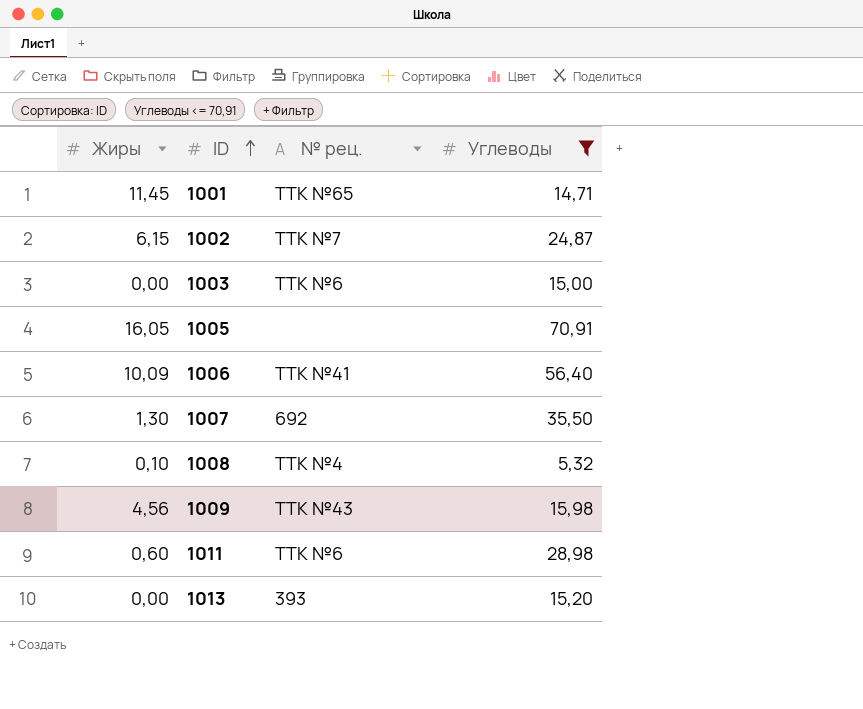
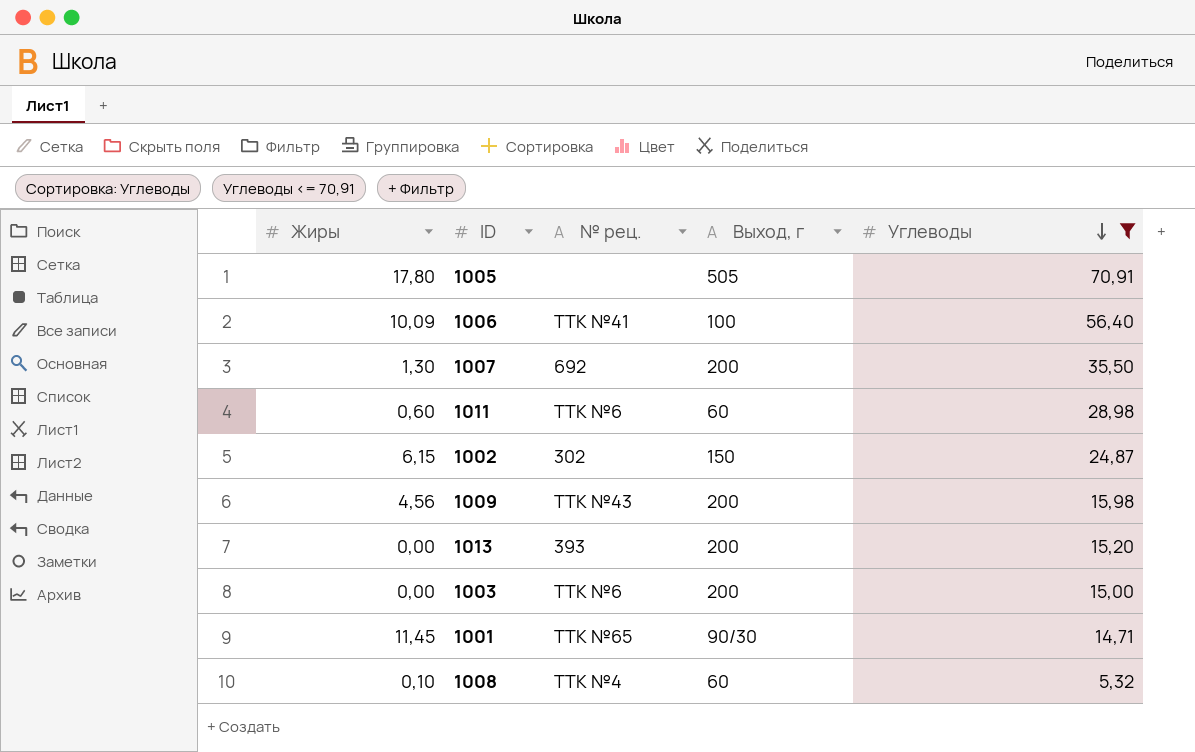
row order: ID ascending -> Углеводы descending
column Выход, г | position: none -> 4
1005 | Жиры: 16,05 -> 17,80
1002 | № рец.: ТТК №7 -> 302

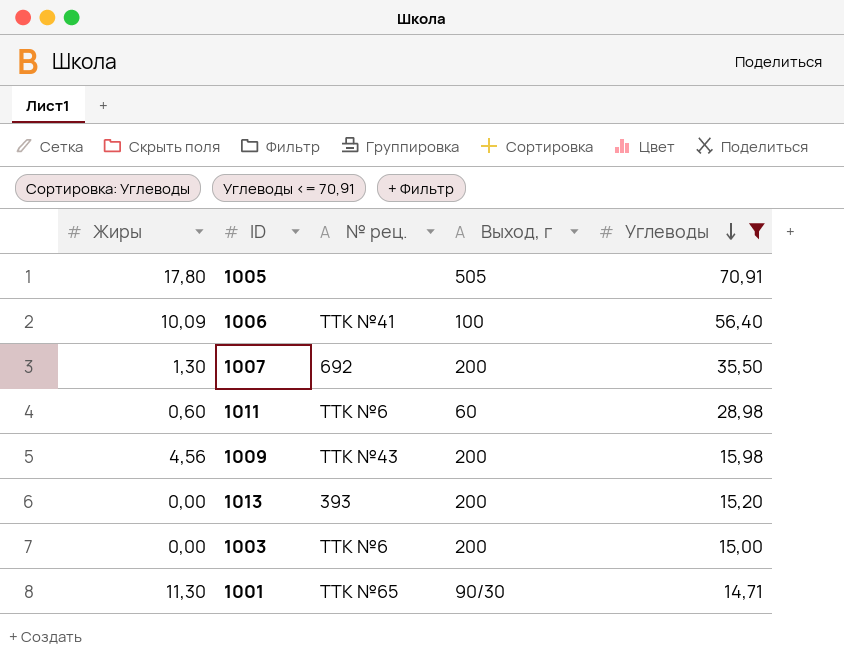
row 1002: 6,15 | 302 | 150 | 24,87 -> none
row 1008: 0,10 | ТТК №4 | 60 | 5,32 -> none
1001 | Жиры: 11,45 -> 11,30

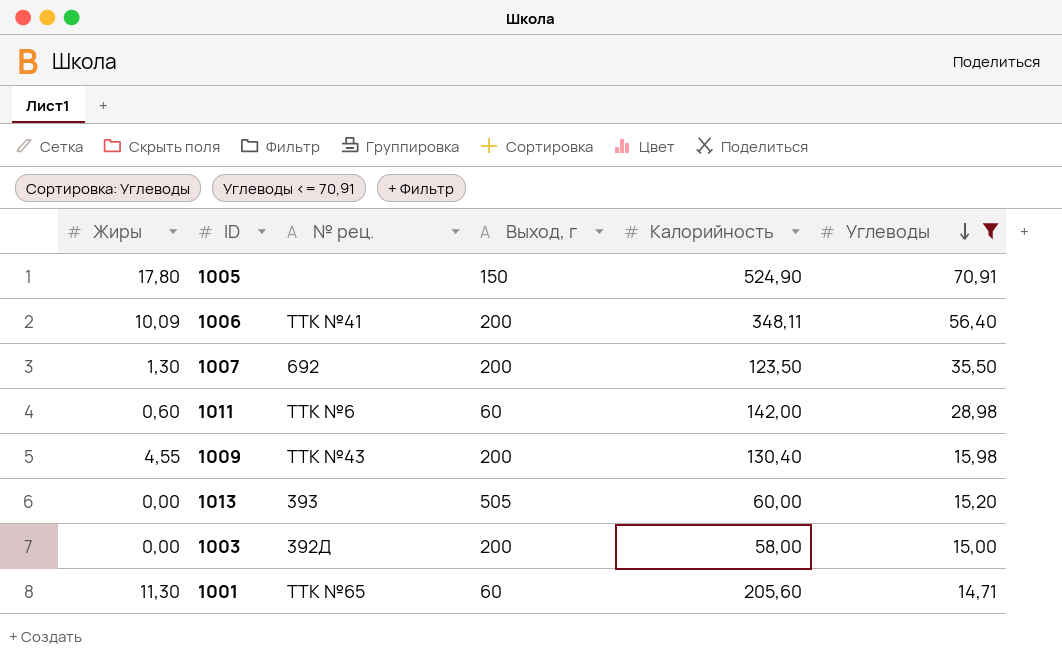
column Калорийность | position: none -> 5
1005 | Выход, г: 505 -> 150
1006 | Выход, г: 100 -> 200
1009 | Жиры: 4,56 -> 4,55
1013 | Выход, г: 200 -> 505
1003 | № рец.: ТТК №6 -> 392Д
1001 | Выход, г: 90/30 -> 60

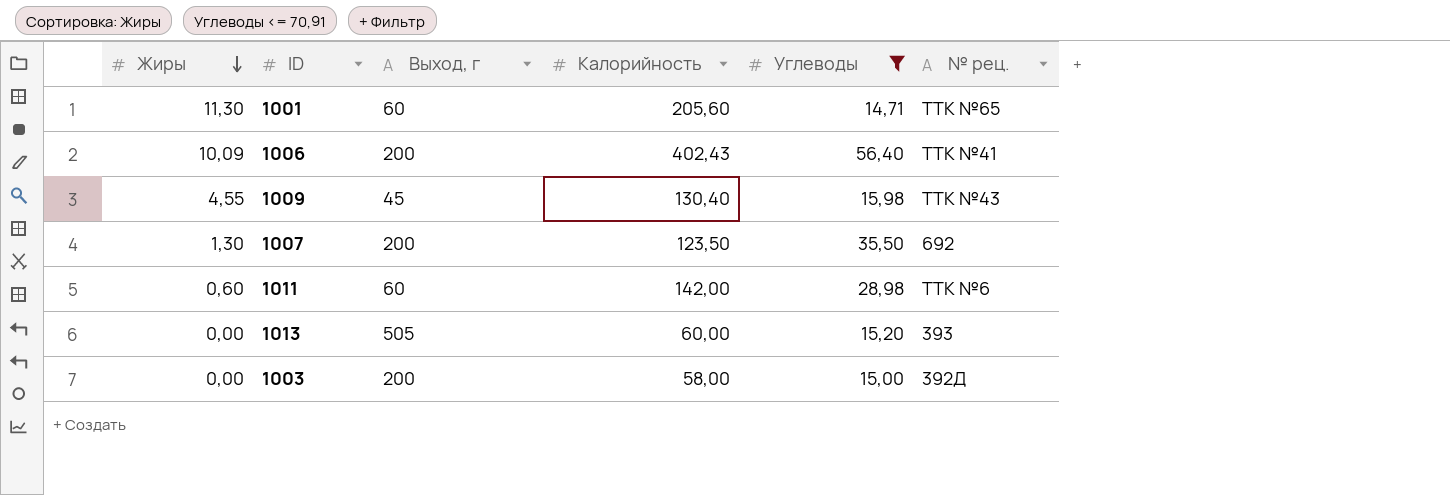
row order: Углеводы descending -> Жиры descending
column № рец. | position: 3 -> 6
row 1005: 17,80 | none | 150 | 524,90 | 70,91 -> none
1006 | Калорийность: 348,11 -> 402,43
1009 | Выход, г: 200 -> 45

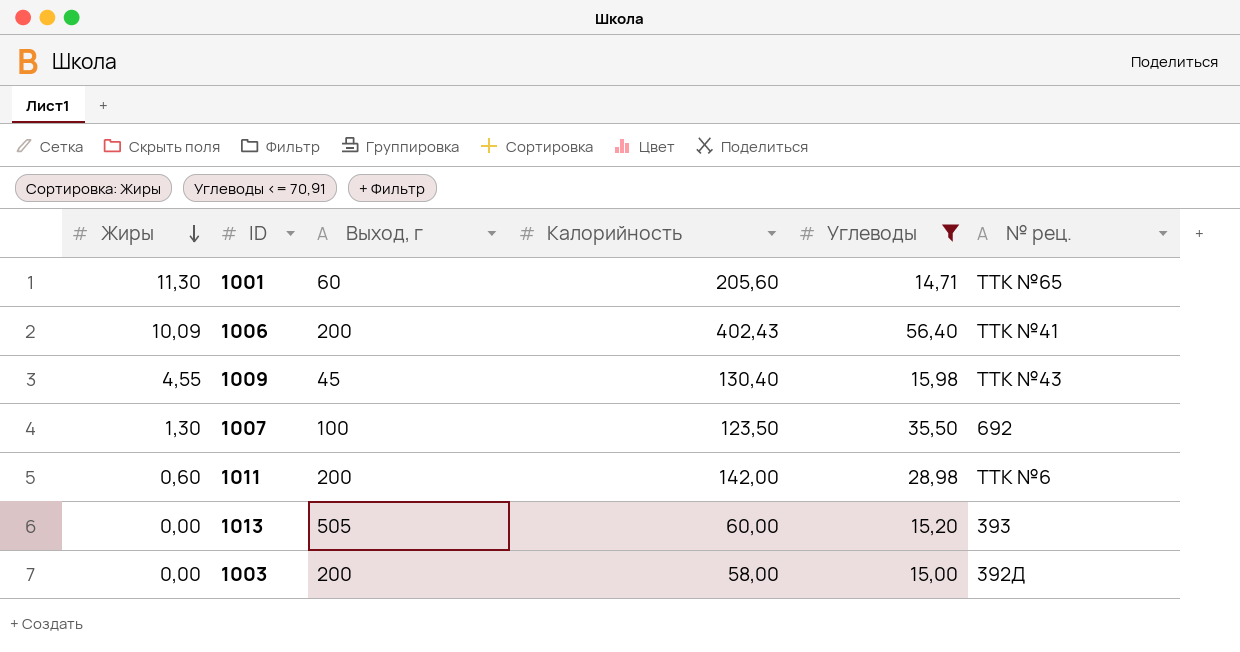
1007 | Выход, г: 200 -> 100
1011 | Выход, г: 60 -> 200

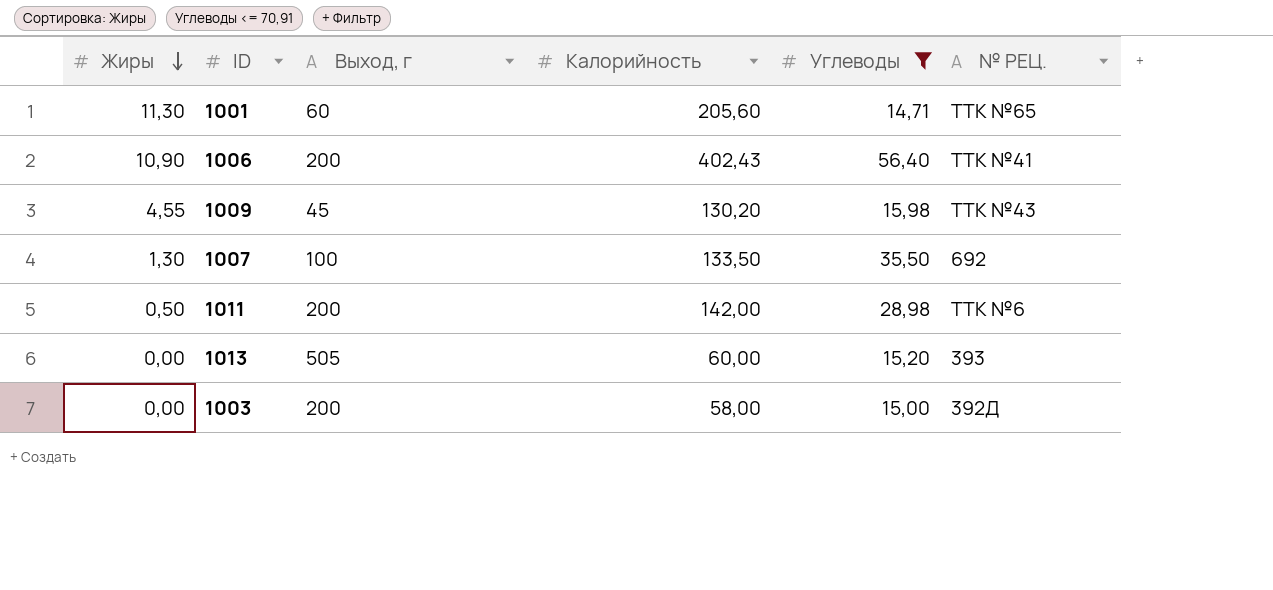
column name: № рец. -> № РЕЦ.
1006 | Жиры: 10,09 -> 10,90
1009 | Калорийность: 130,40 -> 130,20
1007 | Калорийность: 123,50 -> 133,50
1011 | Жиры: 0,60 -> 0,50

